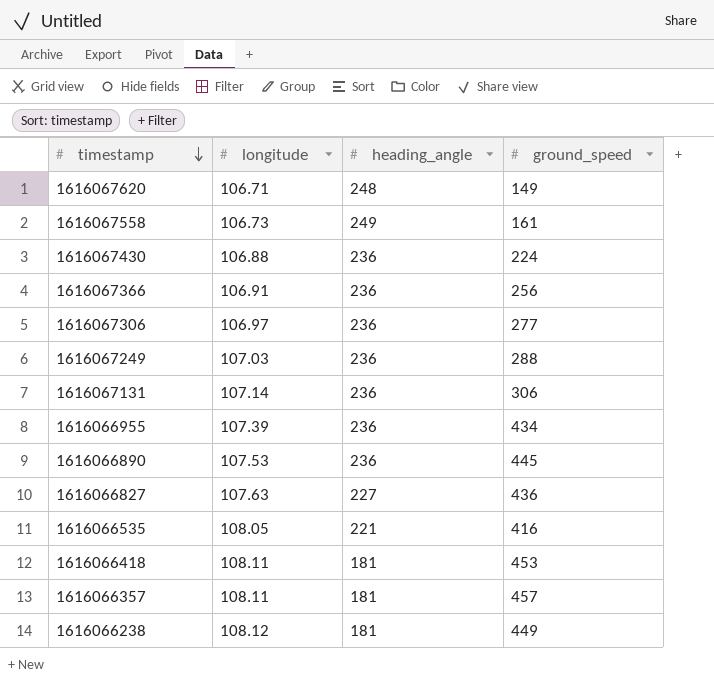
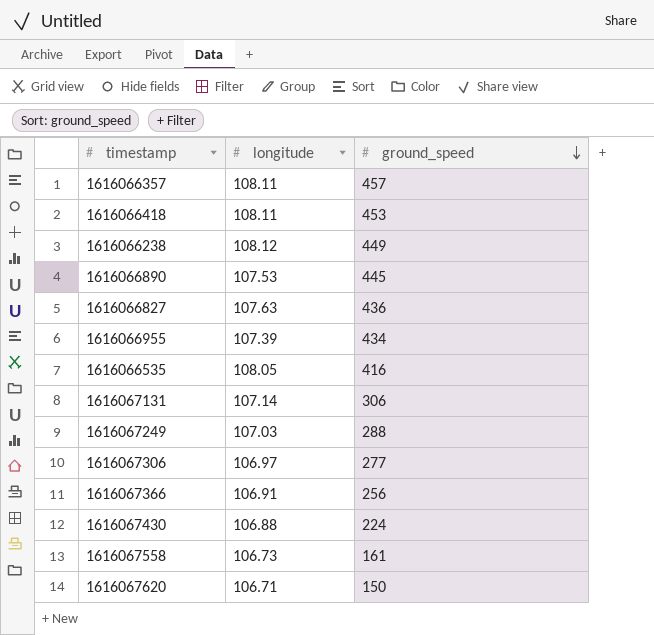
row order: timestamp descending -> ground_speed descending
column heading_angle | position: 3 -> none
1616067620 | ground_speed: 149 -> 150

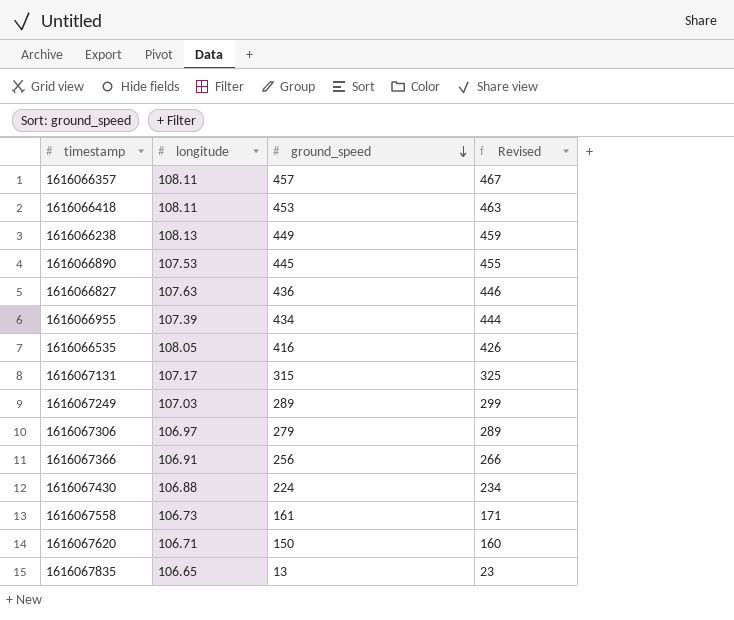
column Revised | formula: none -> [ground_speed] + 10
1616066238 | longitude: 108.12 -> 108.13
1616067131 | longitude: 107.14 -> 107.17
1616067131 | ground_speed: 306 -> 315
1616067249 | ground_speed: 288 -> 289
1616067306 | ground_speed: 277 -> 279
row 1616067835: none -> 106.65 | 13 | 23

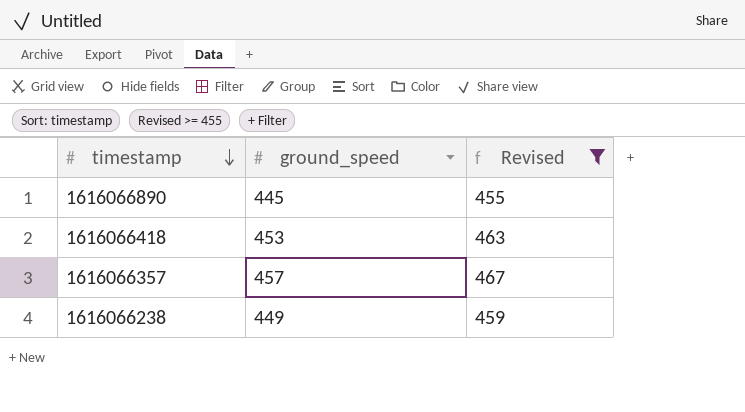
filter: none -> Revised >= 455
row order: ground_speed descending -> timestamp descending
column longitude | position: 2 -> none

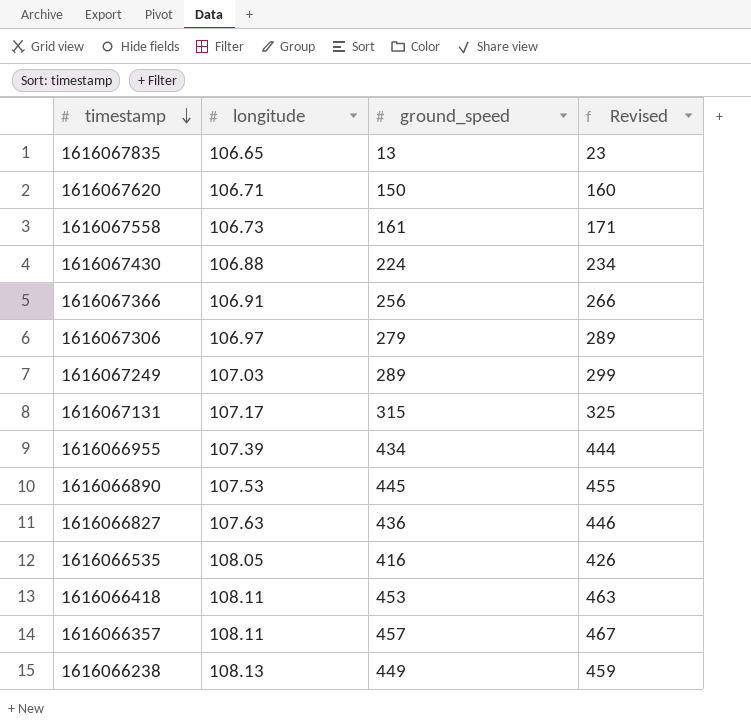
filter: Revised >= 455 -> none
column longitude | position: none -> 2

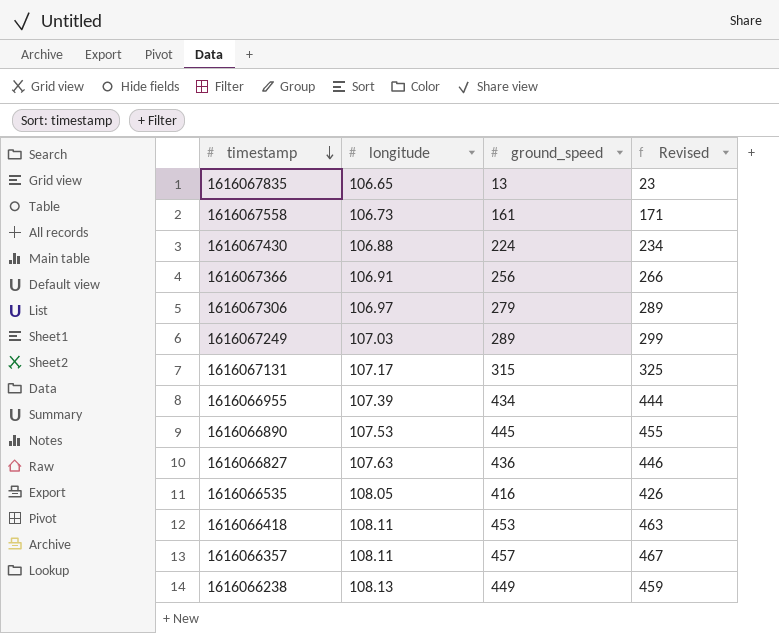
row 1616067620: 106.71 | 150 | 160 -> none

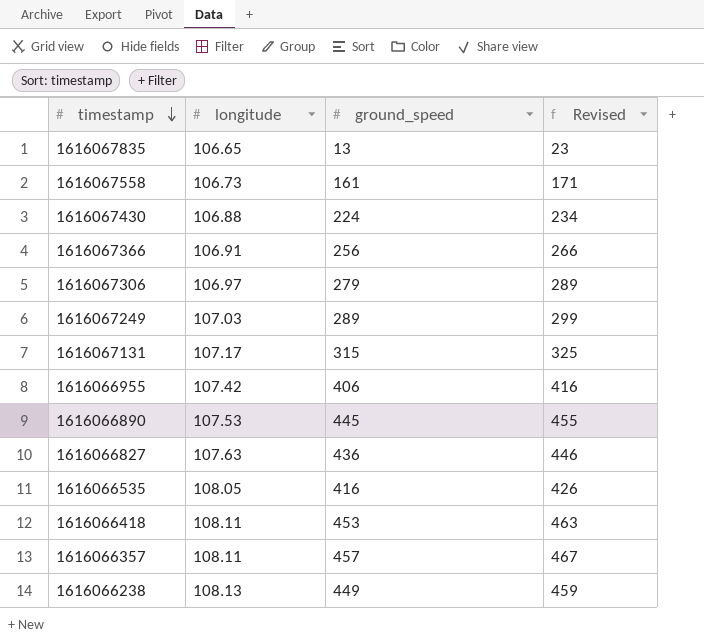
1616066955 | longitude: 107.39 -> 107.42
1616066955 | ground_speed: 434 -> 406
1616066955 | Revised: 444 -> 416

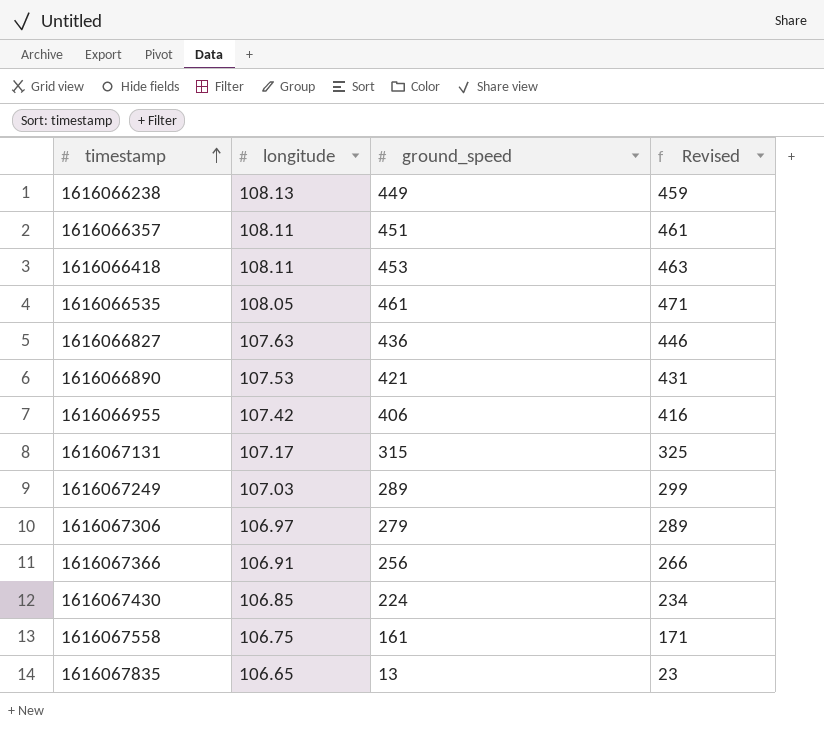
row order: timestamp descending -> timestamp ascending
1616066357 | ground_speed: 457 -> 451
1616066357 | Revised: 467 -> 461
1616066535 | ground_speed: 416 -> 461
1616066535 | Revised: 426 -> 471
1616066890 | ground_speed: 445 -> 421
1616066890 | Revised: 455 -> 431
1616067430 | longitude: 106.88 -> 106.85
1616067558 | longitude: 106.73 -> 106.75

